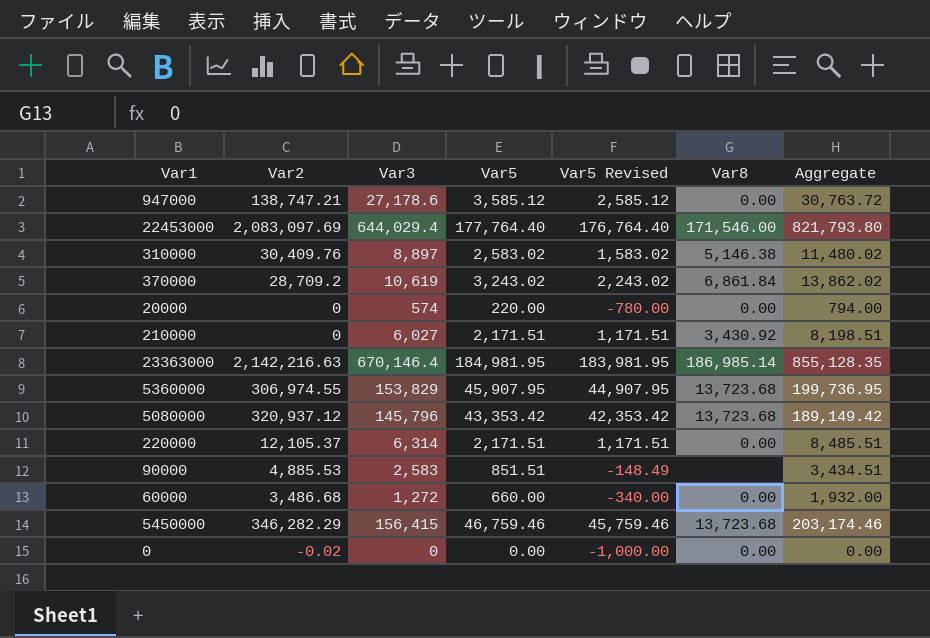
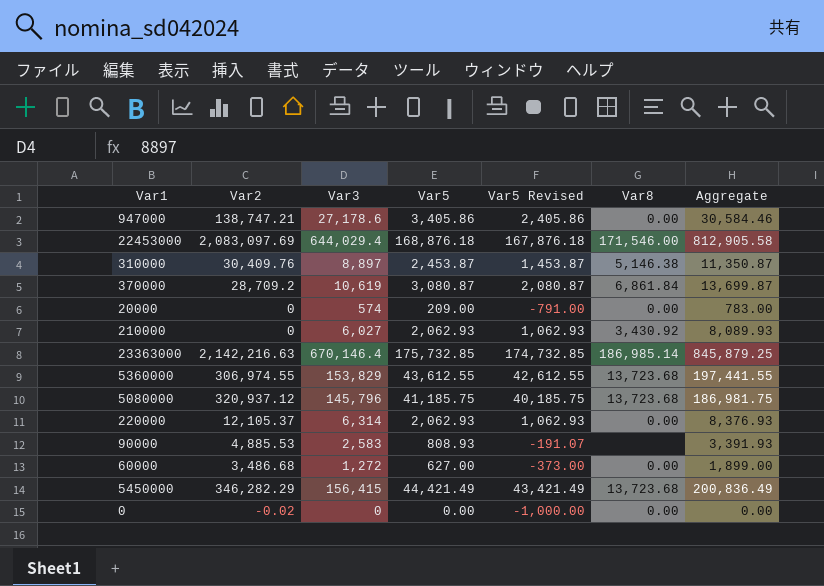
947000 | Var5: 3,585.12 -> 3,405.86
947000 | Var5 Revised: 2,585.12 -> 2,405.86
947000 | Aggregate: 30,763.72 -> 30,584.46
22453000 | Var5: 177,764.40 -> 168,876.18
22453000 | Var5 Revised: 176,764.40 -> 167,876.18
22453000 | Aggregate: 821,793.80 -> 812,905.58
310000 | Var5: 2,583.02 -> 2,453.87
310000 | Var5 Revised: 1,583.02 -> 1,453.87
310000 | Aggregate: 11,480.02 -> 11,350.87
370000 | Var5: 3,243.02 -> 3,080.87
370000 | Var5 Revised: 2,243.02 -> 2,080.87
370000 | Aggregate: 13,862.02 -> 13,699.87
20000 | Var5: 220.00 -> 209.00
20000 | Var5 Revised: -780.00 -> -791.00
20000 | Aggregate: 794.00 -> 783.00
210000 | Var5: 2,171.51 -> 2,062.93
210000 | Var5 Revised: 1,171.51 -> 1,062.93
210000 | Aggregate: 8,198.51 -> 8,089.93
23363000 | Var5: 184,981.95 -> 175,732.85
23363000 | Var5 Revised: 183,981.95 -> 174,732.85
23363000 | Aggregate: 855,128.35 -> 845,879.25
5360000 | Var5: 45,907.95 -> 43,612.55
5360000 | Var5 Revised: 44,907.95 -> 42,612.55
5360000 | Aggregate: 199,736.95 -> 197,441.55
5080000 | Var5: 43,353.42 -> 41,185.75
5080000 | Var5 Revised: 42,353.42 -> 40,185.75
5080000 | Aggregate: 189,149.42 -> 186,981.75
220000 | Var5: 2,171.51 -> 2,062.93
220000 | Var5 Revised: 1,171.51 -> 1,062.93
220000 | Aggregate: 8,485.51 -> 8,376.93
90000 | Var5: 851.51 -> 808.93
90000 | Var5 Revised: -148.49 -> -191.07
90000 | Aggregate: 3,434.51 -> 3,391.93
60000 | Var5: 660.00 -> 627.00
60000 | Var5 Revised: -340.00 -> -373.00
60000 | Aggregate: 1,932.00 -> 1,899.00
5450000 | Var5: 46,759.46 -> 44,421.49
5450000 | Var5 Revised: 45,759.46 -> 43,421.49
5450000 | Aggregate: 203,174.46 -> 200,836.49

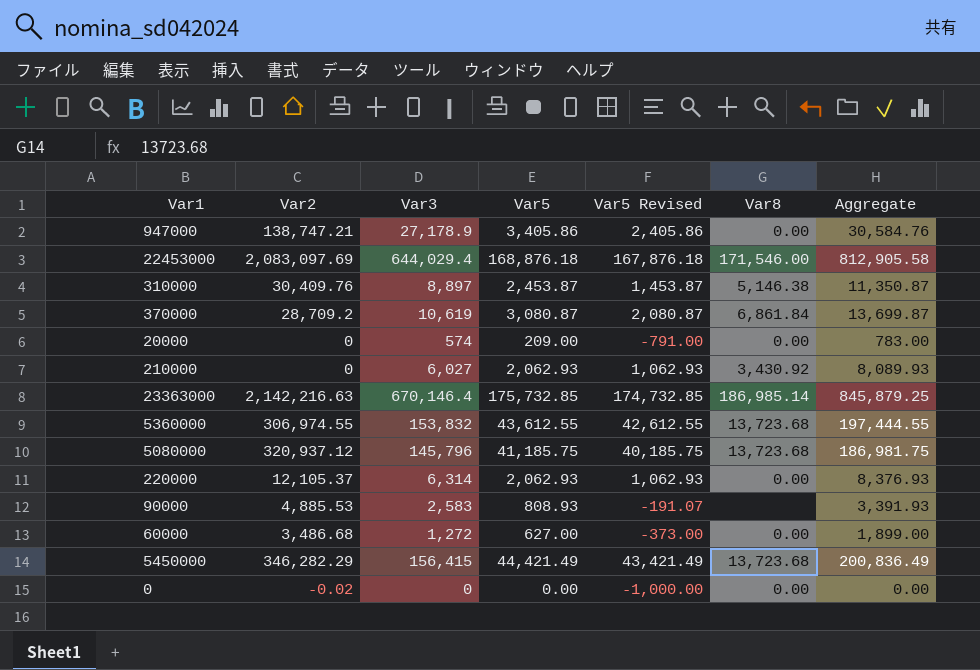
947000 | Var3: 27,178.6 -> 27,178.9
947000 | Aggregate: 30,584.46 -> 30,584.76
5360000 | Var3: 153,829 -> 153,832
5360000 | Aggregate: 197,441.55 -> 197,444.55

